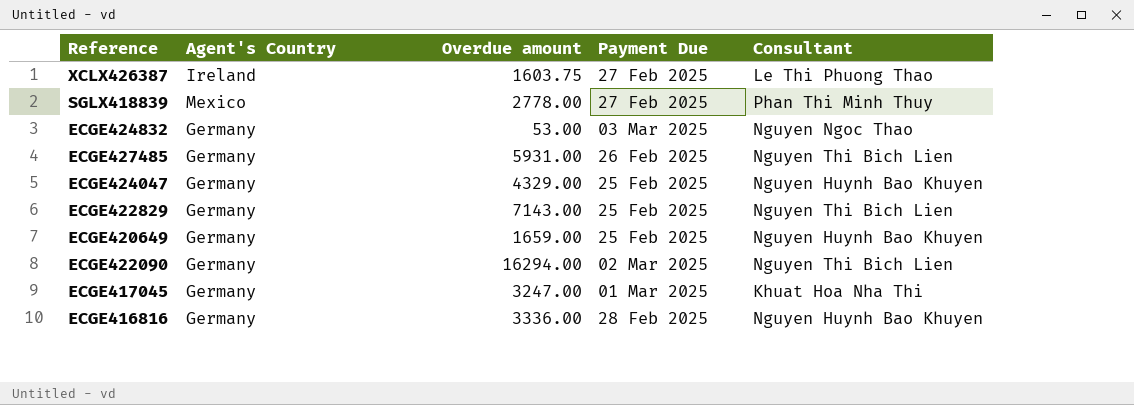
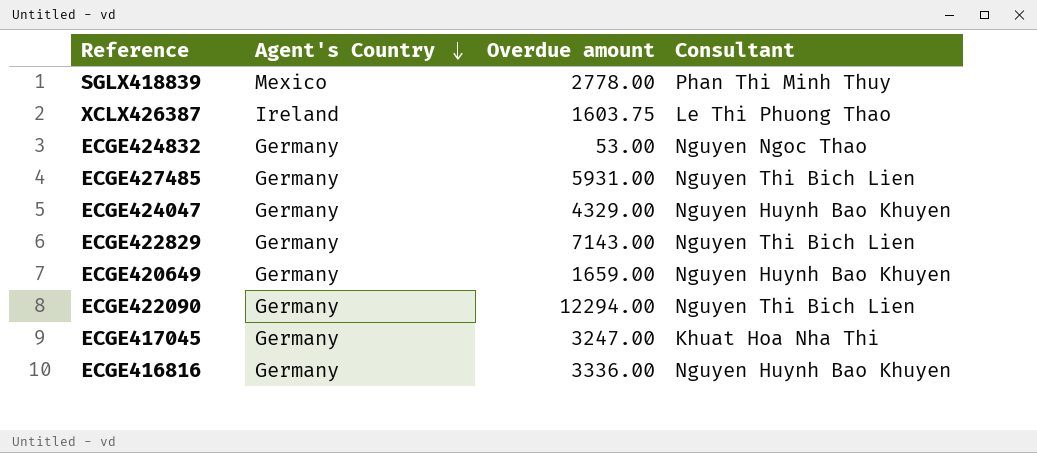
row order: none -> Agent's Country descending
column Payment Due | position: 4 -> none
ECGE422090 | Overdue amount: 16294.00 -> 12294.00

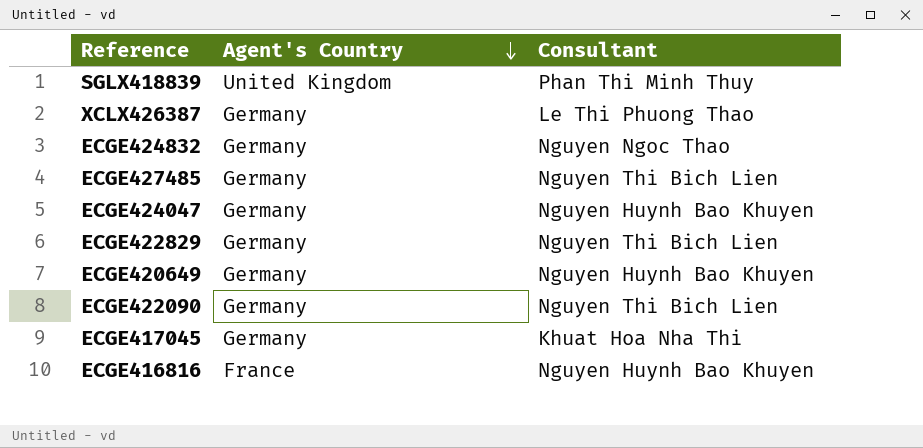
column Overdue amount | position: 3 -> none
SGLX418839 | Agent's Country: Mexico -> United Kingdom
XCLX426387 | Agent's Country: Ireland -> Germany
ECGE416816 | Agent's Country: Germany -> France

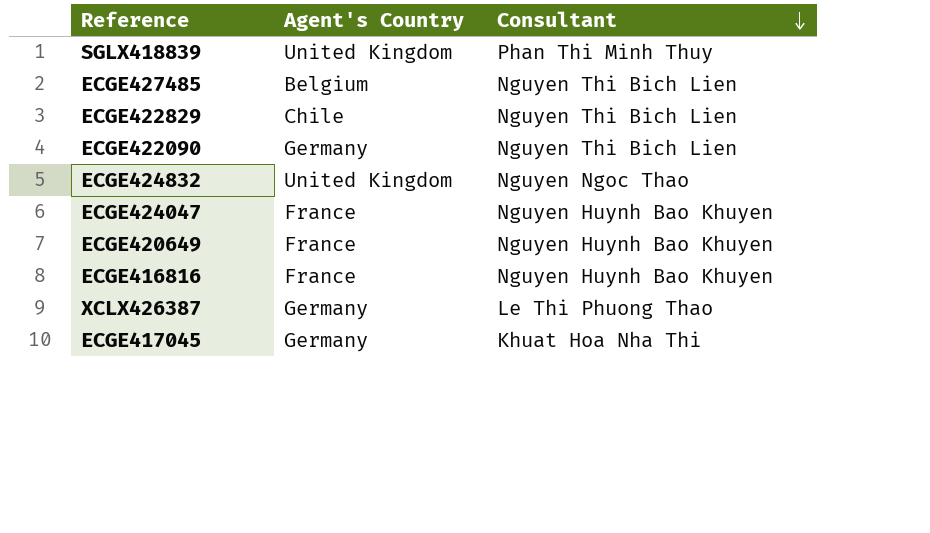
row order: Agent's Country descending -> Consultant descending
ECGE427485 | Agent's Country: Germany -> Belgium
ECGE422829 | Agent's Country: Germany -> Chile
ECGE424832 | Agent's Country: Germany -> United Kingdom
ECGE424047 | Agent's Country: Germany -> France
ECGE420649 | Agent's Country: Germany -> France

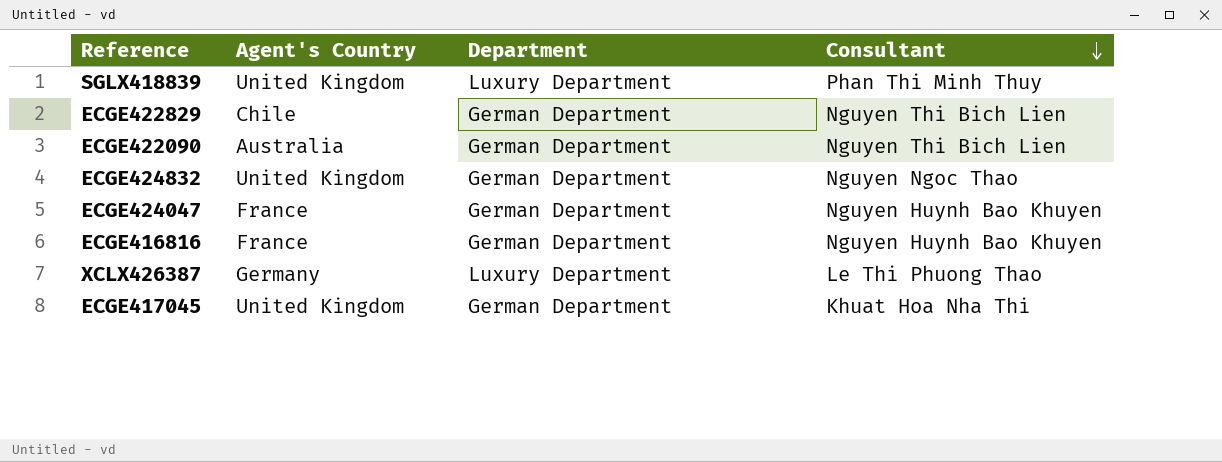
column Department | position: none -> 3
row ECGE427485: Belgium | Nguyen Thi Bich Lien -> none
row ECGE420649: France | Nguyen Huynh Bao Khuyen -> none
ECGE422090 | Agent's Country: Germany -> Australia
ECGE417045 | Agent's Country: Germany -> United Kingdom

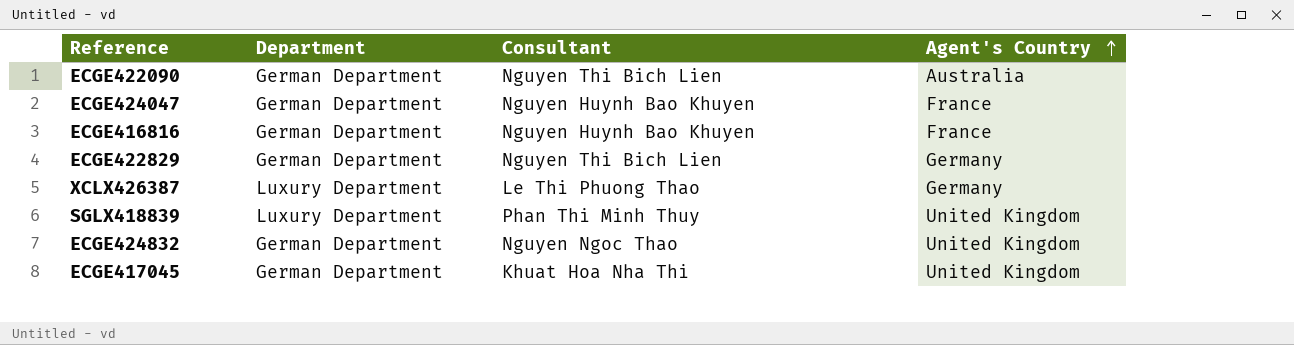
row order: Consultant descending -> Agent's Country ascending
column Agent's Country | position: 2 -> 4
ECGE422829 | Agent's Country: Chile -> Germany

